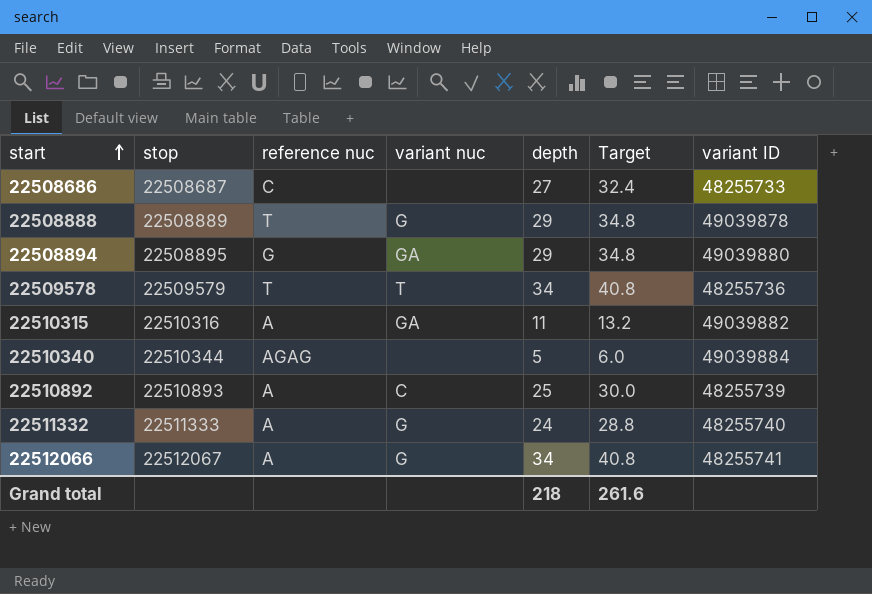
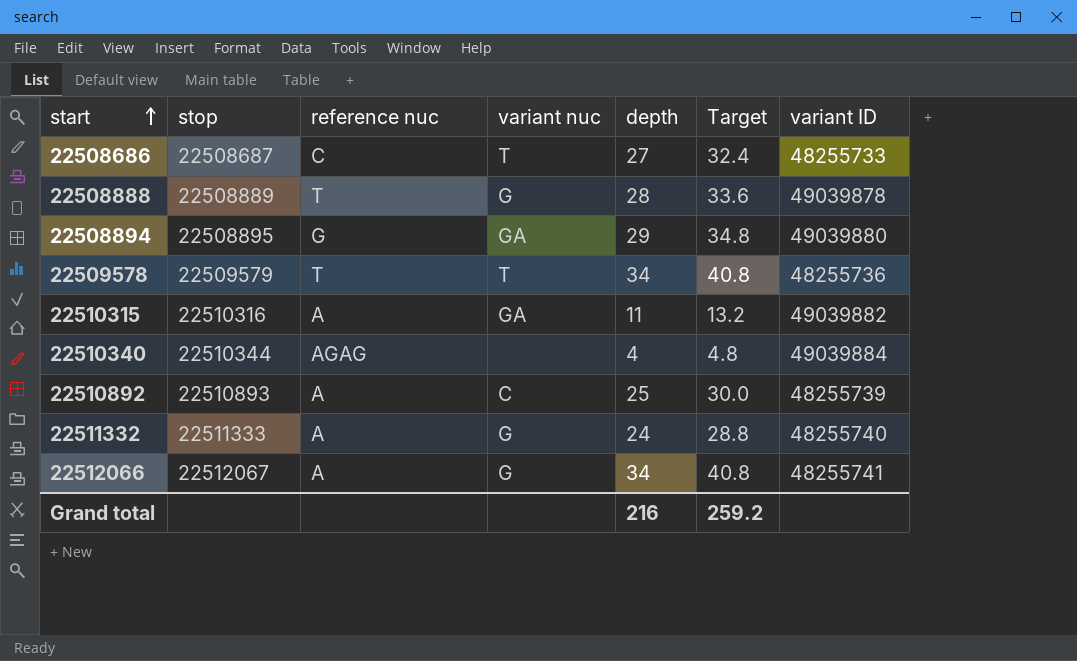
22508686 | variant nuc: none -> T
22508888 | depth: 29 -> 28
22508888 | Target: 34.8 -> 33.6
22510340 | depth: 5 -> 4
22510340 | Target: 6.0 -> 4.8
Grand total | depth: 218 -> 216
Grand total | Target: 261.6 -> 259.2

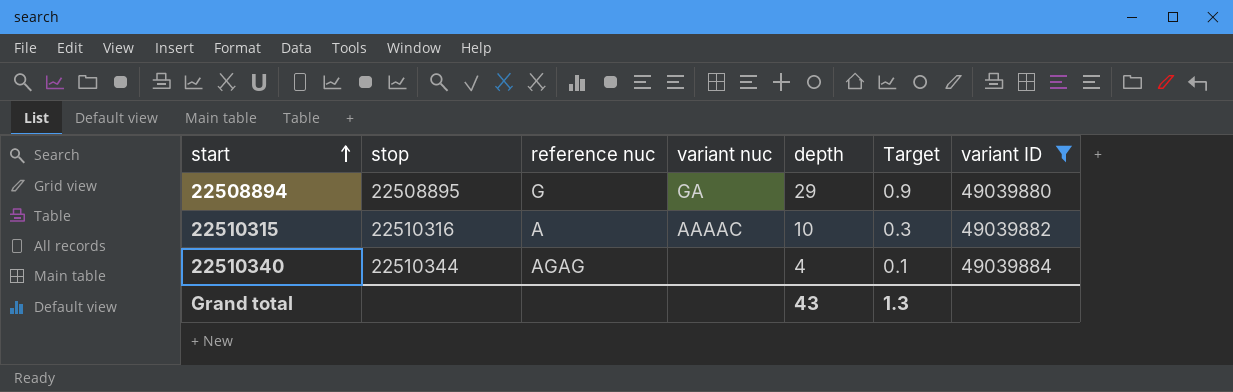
filter: none -> variant ID >= 49039880
column Target | formula: [depth] * 1.2 -> [depth] * 0.03
22510315 | variant nuc: GA -> AAAAC
22510315 | depth: 11 -> 10
Grand total | depth: 216 -> 43
Grand total | Target: 259.2 -> 1.3

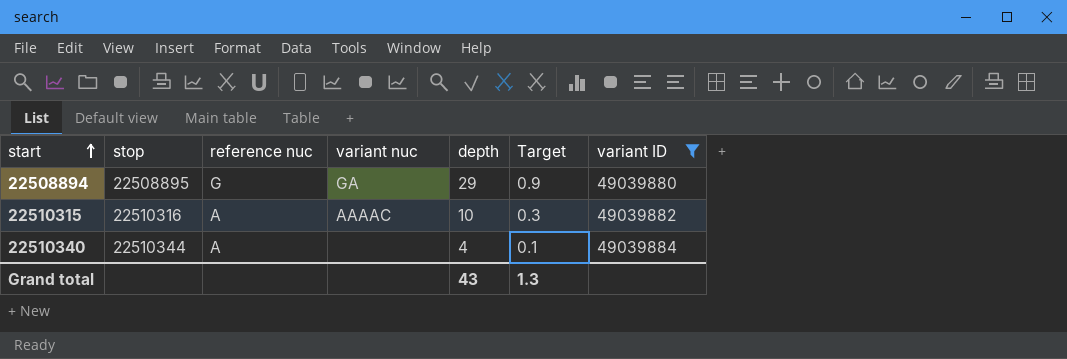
22510340 | reference nuc: AGAG -> A

